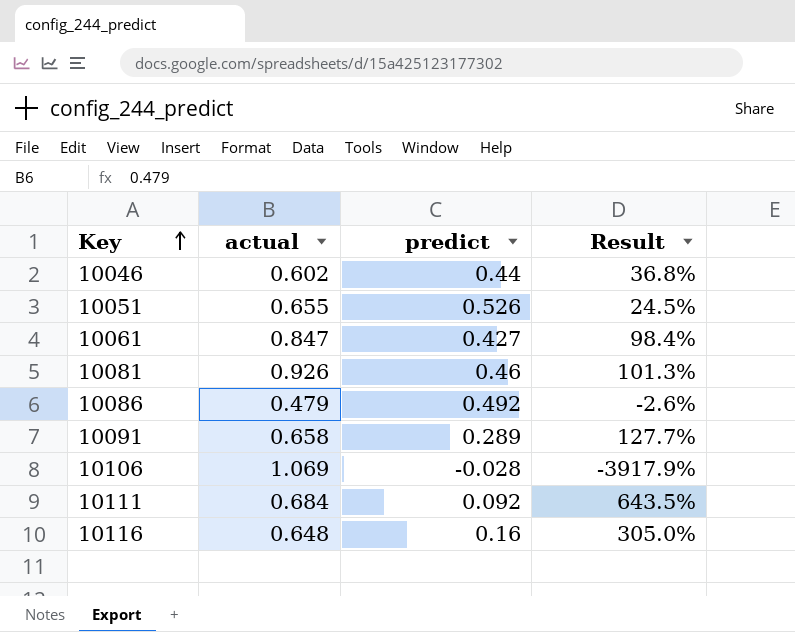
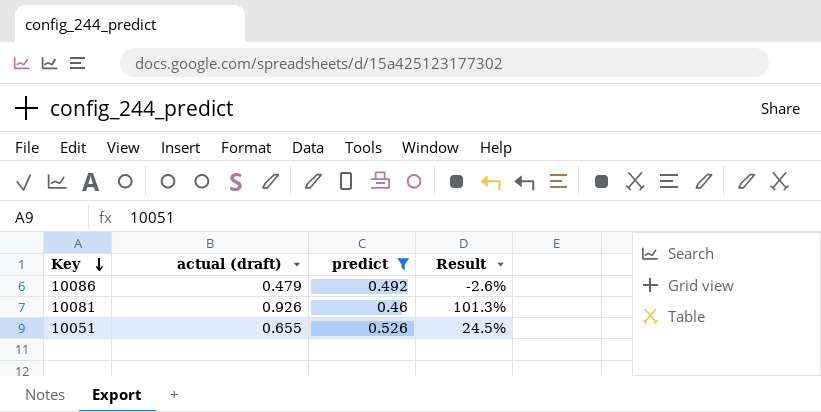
filter: none -> predict >= 0.46
row order: Key ascending -> Key descending
column name: actual -> actual (draft)

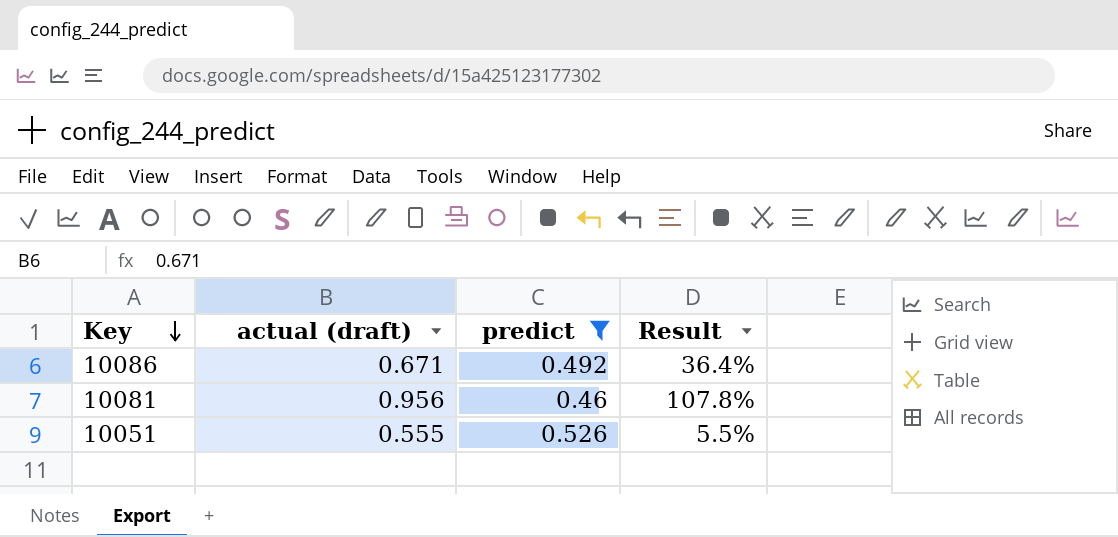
10086 | actual (draft): 0.479 -> 0.671
10086 | Result: -2.6% -> 36.4%
10081 | actual (draft): 0.926 -> 0.956
10081 | Result: 101.3% -> 107.8%
10051 | actual (draft): 0.655 -> 0.555
10051 | Result: 24.5% -> 5.5%

